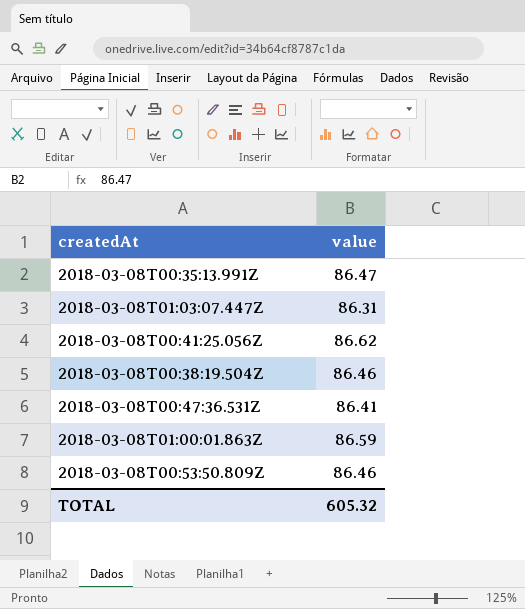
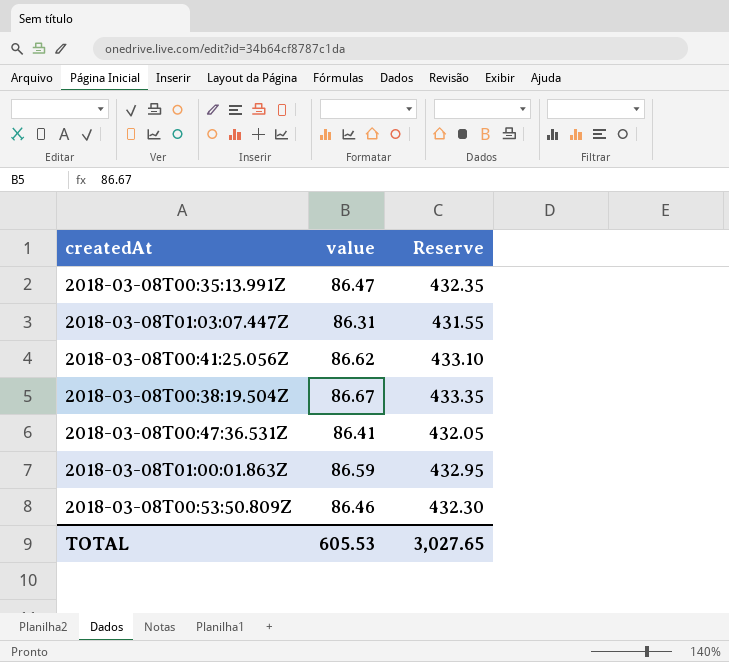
column Reserve | formula: none -> [value] * 5
2018-03-08T00:38:19.504Z | value: 86.46 -> 86.67
TOTAL | value: 605.32 -> 605.53

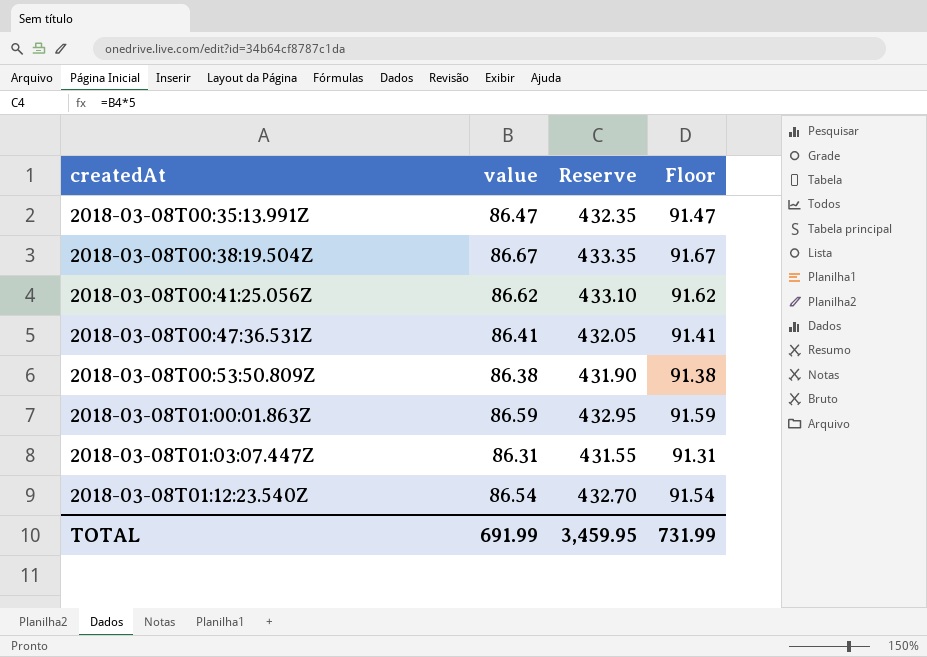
row order: none -> createdAt ascending
column Floor | formula: none -> [value] + 5
2018-03-08T00:53:50.809Z | value: 86.46 -> 86.38
2018-03-08T00:53:50.809Z | Reserve: 432.30 -> 431.90
row 2018-03-08T01:12:23.540Z: none -> 86.54 | 432.70 | 91.54
TOTAL | value: 605.53 -> 691.99
TOTAL | Reserve: 3,027.65 -> 3,459.95

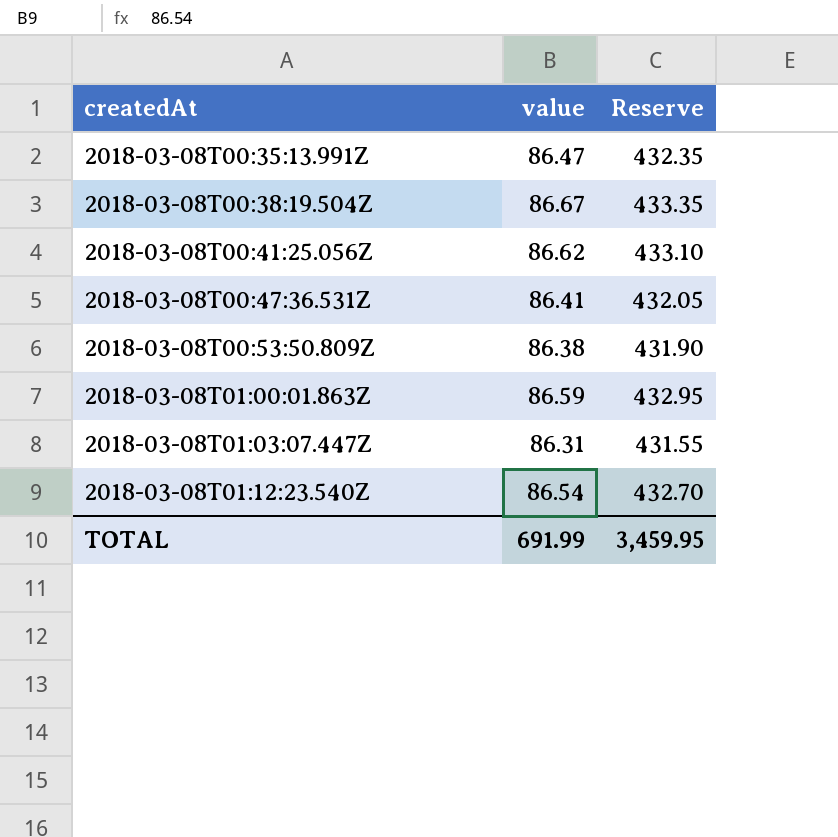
column Floor | formula: [value] + 5 -> none

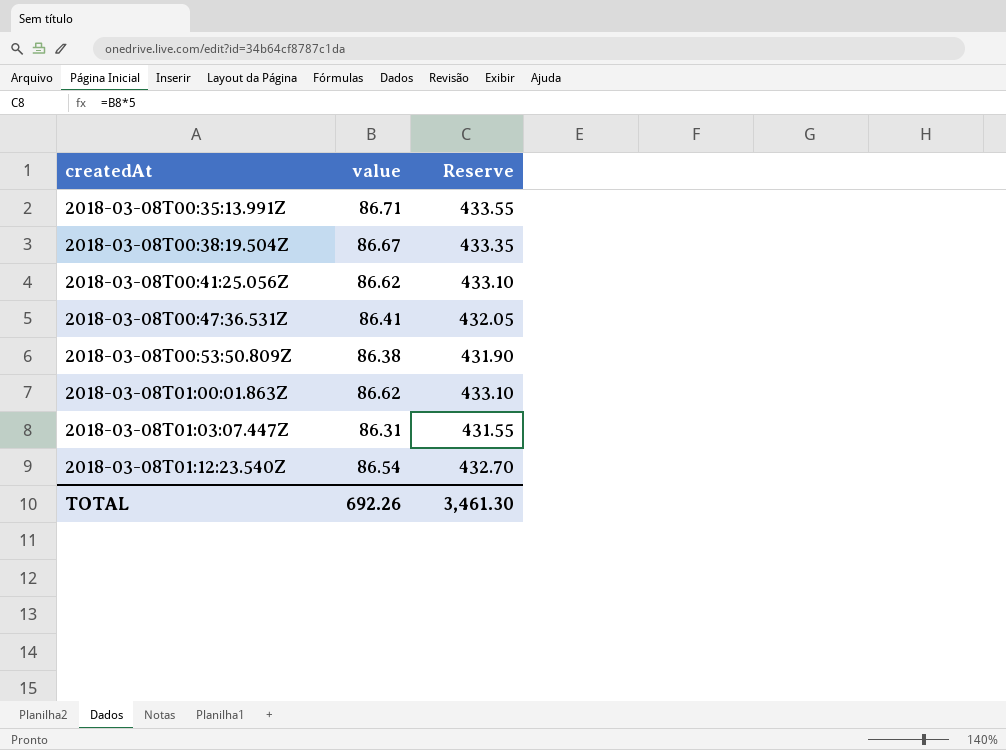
2018-03-08T00:35:13.991Z | value: 86.47 -> 86.71
2018-03-08T00:35:13.991Z | Reserve: 432.35 -> 433.55
2018-03-08T01:00:01.863Z | value: 86.59 -> 86.62
2018-03-08T01:00:01.863Z | Reserve: 432.95 -> 433.10
TOTAL | value: 691.99 -> 692.26
TOTAL | Reserve: 3,459.95 -> 3,461.30

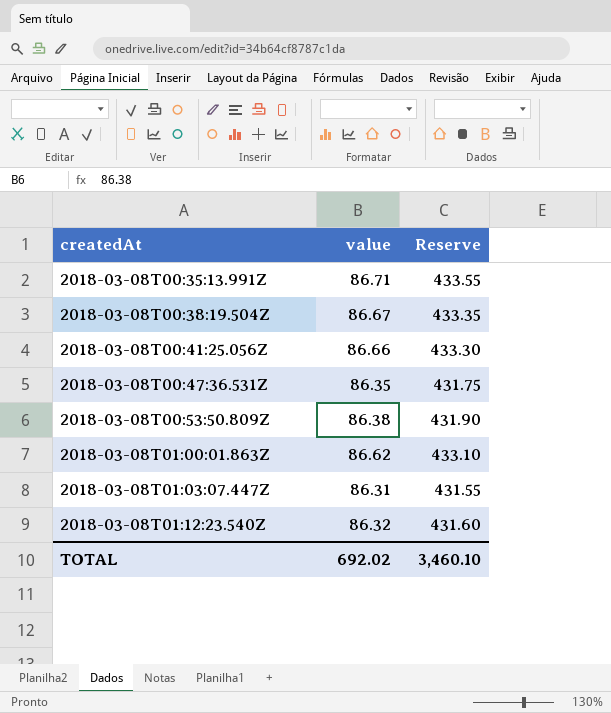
2018-03-08T00:41:25.056Z | value: 86.62 -> 86.66
2018-03-08T00:41:25.056Z | Reserve: 433.10 -> 433.30
2018-03-08T00:47:36.531Z | value: 86.41 -> 86.35
2018-03-08T00:47:36.531Z | Reserve: 432.05 -> 431.75
2018-03-08T01:12:23.540Z | value: 86.54 -> 86.32
2018-03-08T01:12:23.540Z | Reserve: 432.70 -> 431.60
TOTAL | value: 692.26 -> 692.02
TOTAL | Reserve: 3,461.30 -> 3,460.10

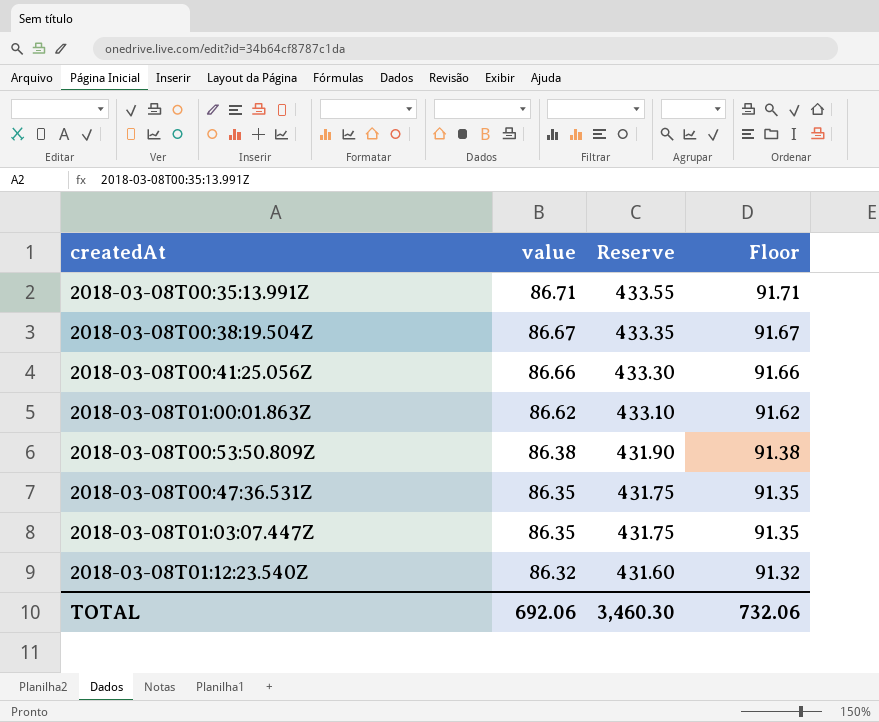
row order: createdAt ascending -> value descending
column Floor | formula: none -> [value] + 5
2018-03-08T01:03:07.447Z | value: 86.31 -> 86.35
2018-03-08T01:03:07.447Z | Reserve: 431.55 -> 431.75
TOTAL | value: 692.02 -> 692.06
TOTAL | Reserve: 3,460.10 -> 3,460.30

